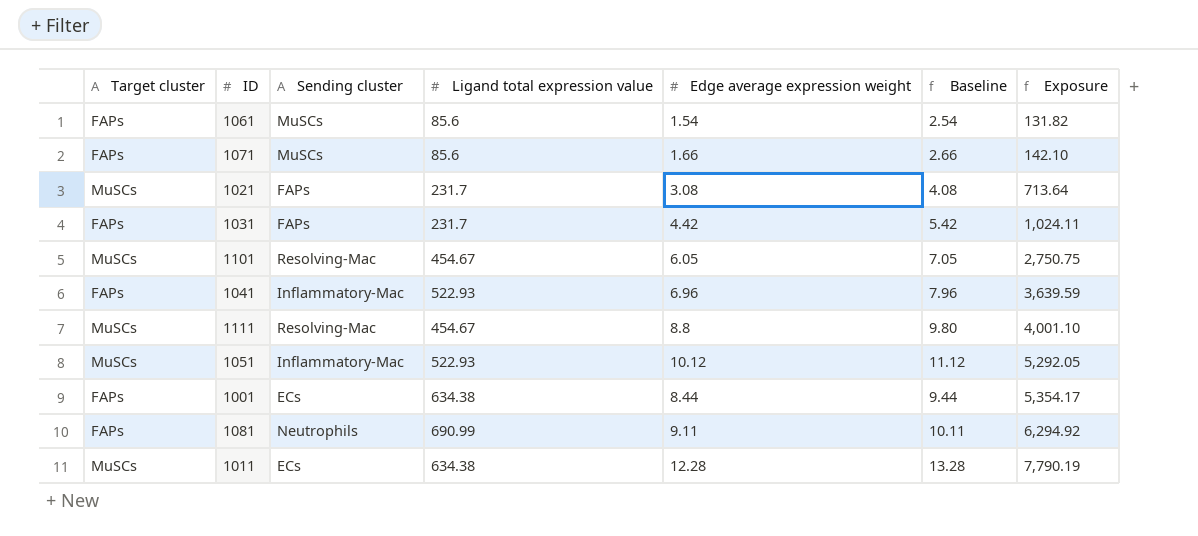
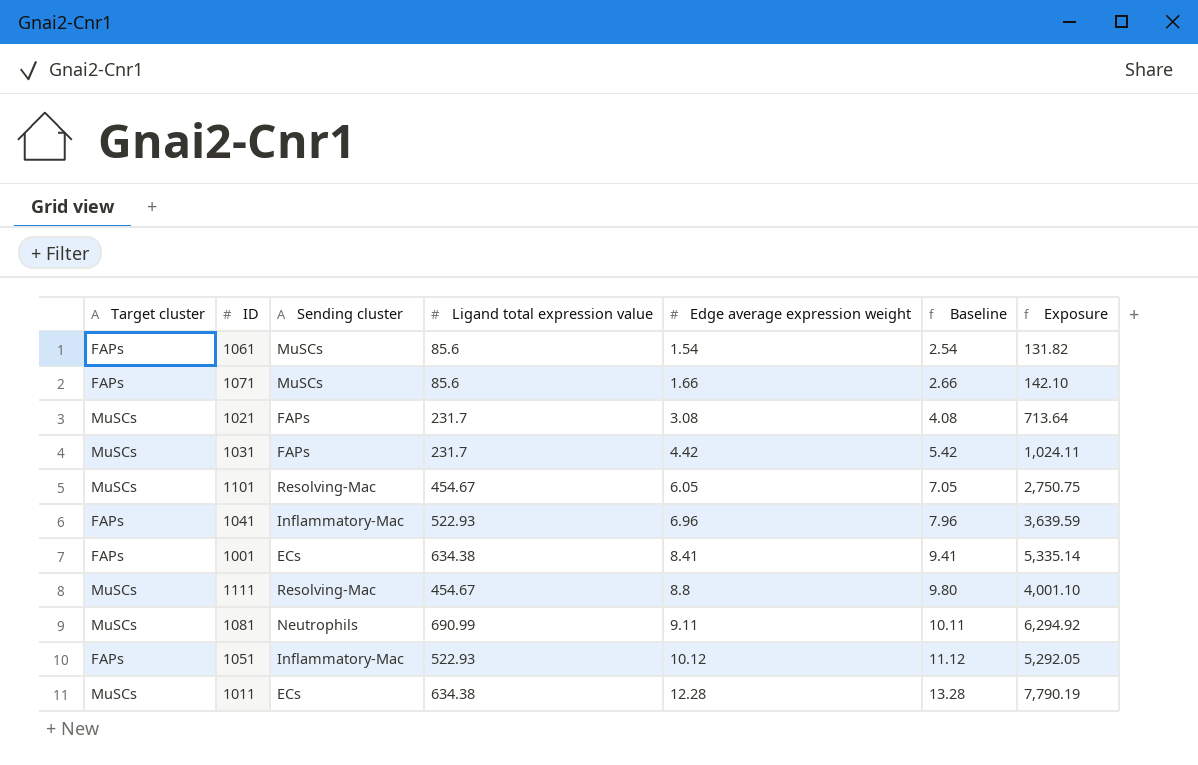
row order: Exposure ascending -> Edge average expression weight ascending
1031 | Target cluster: FAPs -> MuSCs
1001 | Edge average expression weight: 8.44 -> 8.41
1001 | Baseline: 9.44 -> 9.41
1001 | Exposure: 5,354.17 -> 5,335.14
1081 | Target cluster: FAPs -> MuSCs
1051 | Target cluster: MuSCs -> FAPs

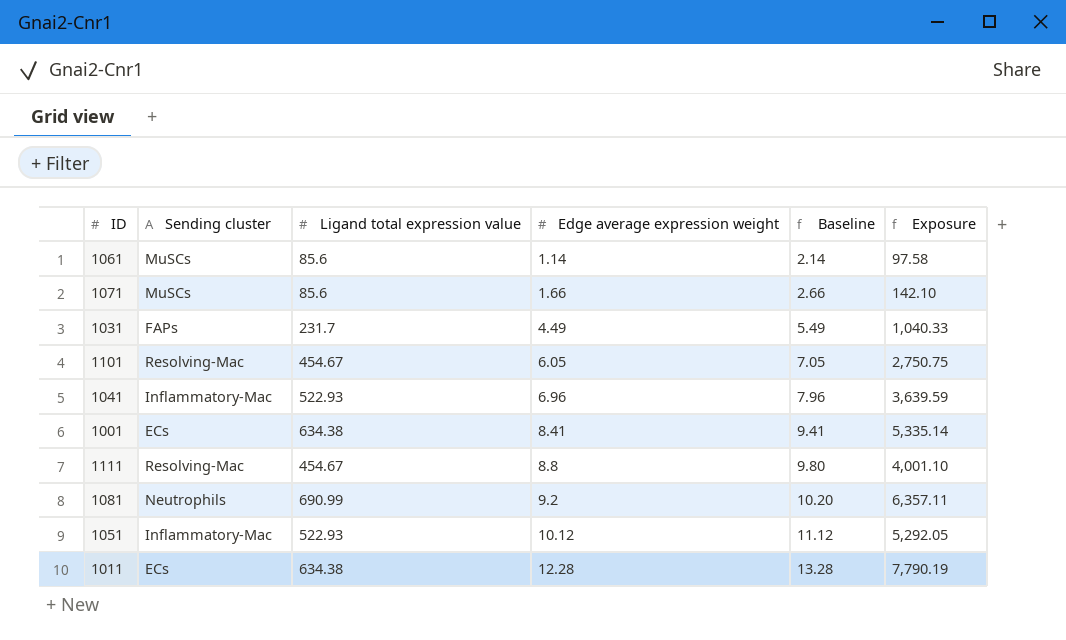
column Target cluster | position: 1 -> none
row 1021: MuSCs | FAPs | 231.7 | 3.08 | 4.08 | 713.64 -> none
1061 | Edge average expression weight: 1.54 -> 1.14
1061 | Baseline: 2.54 -> 2.14
1061 | Exposure: 131.82 -> 97.58
1031 | Edge average expression weight: 4.42 -> 4.49
1031 | Baseline: 5.42 -> 5.49
1031 | Exposure: 1,024.11 -> 1,040.33
1081 | Edge average expression weight: 9.11 -> 9.2
1081 | Baseline: 10.11 -> 10.20
1081 | Exposure: 6,294.92 -> 6,357.11

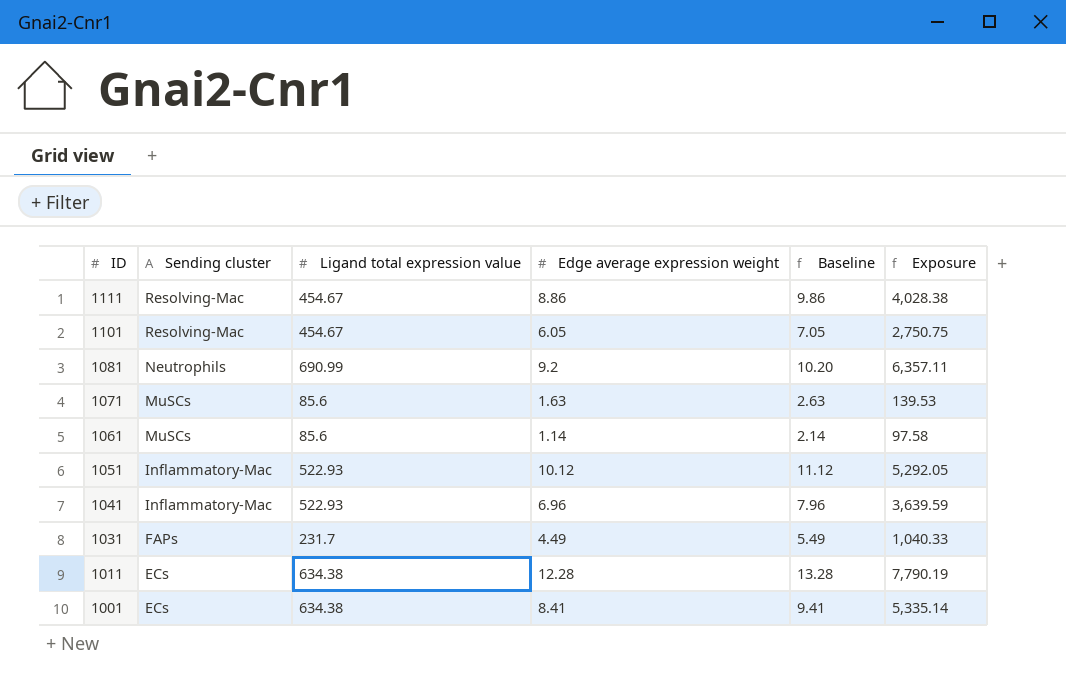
row order: Edge average expression weight ascending -> ID descending
1111 | Edge average expression weight: 8.8 -> 8.86
1111 | Baseline: 9.80 -> 9.86
1111 | Exposure: 4,001.10 -> 4,028.38
1071 | Edge average expression weight: 1.66 -> 1.63
1071 | Baseline: 2.66 -> 2.63
1071 | Exposure: 142.10 -> 139.53

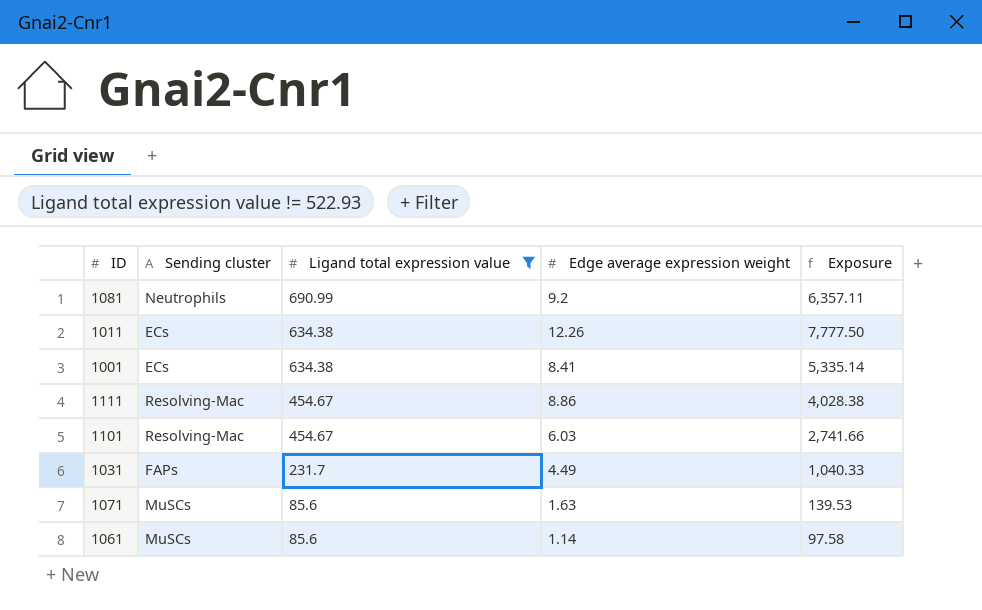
filter: none -> Ligand total expression value != 522.93
row order: ID descending -> Ligand total expression value descending
column Baseline | formula: [Edge average expression weight] + 1 -> none
1011 | Edge average expression weight: 12.28 -> 12.26
1011 | Exposure: 7,790.19 -> 7,777.50
1101 | Edge average expression weight: 6.05 -> 6.03
1101 | Exposure: 2,750.75 -> 2,741.66

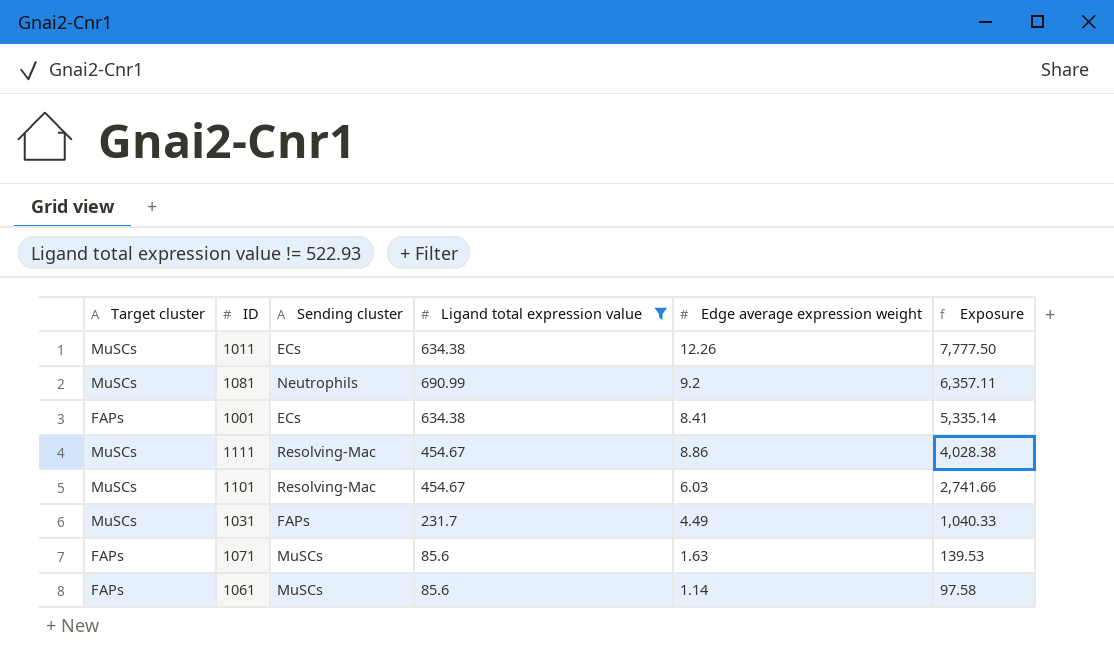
row order: Ligand total expression value descending -> Exposure descending
column Target cluster | position: none -> 1

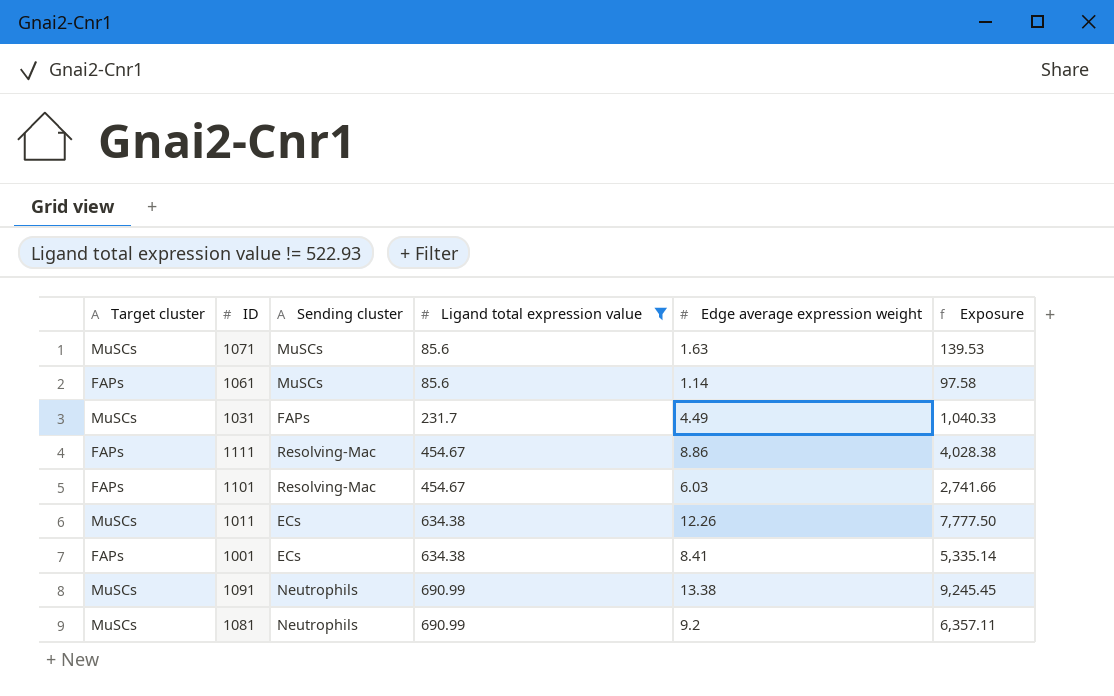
row order: Exposure descending -> Ligand total expression value ascending
1071 | Target cluster: FAPs -> MuSCs
1111 | Target cluster: MuSCs -> FAPs
1101 | Target cluster: MuSCs -> FAPs
row 1091: none -> MuSCs | Neutrophils | 690.99 | 13.38 | 9,245.45

